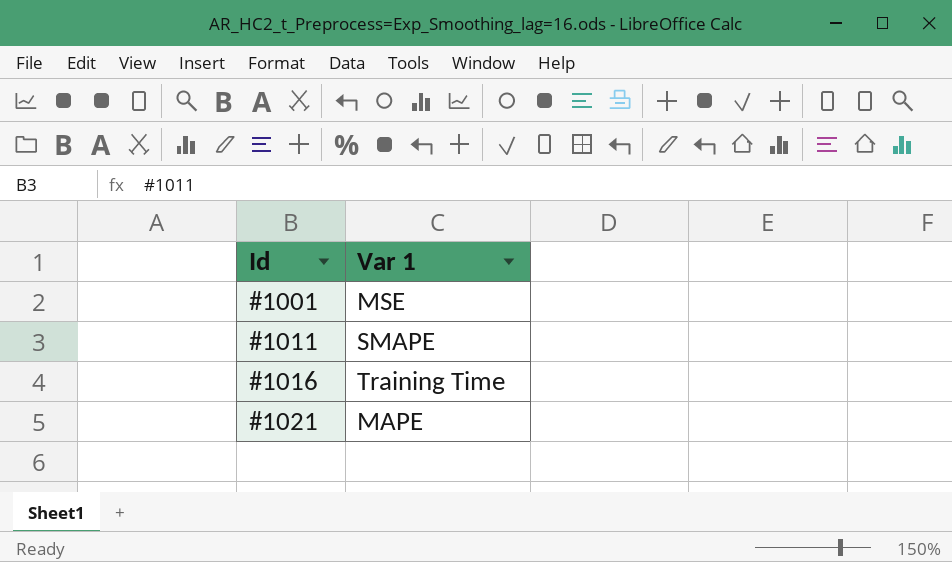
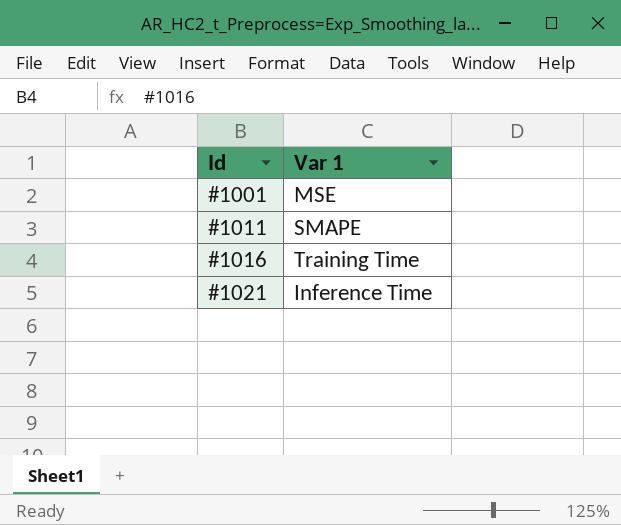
#1021 | Var 1: MAPE -> Inference Time

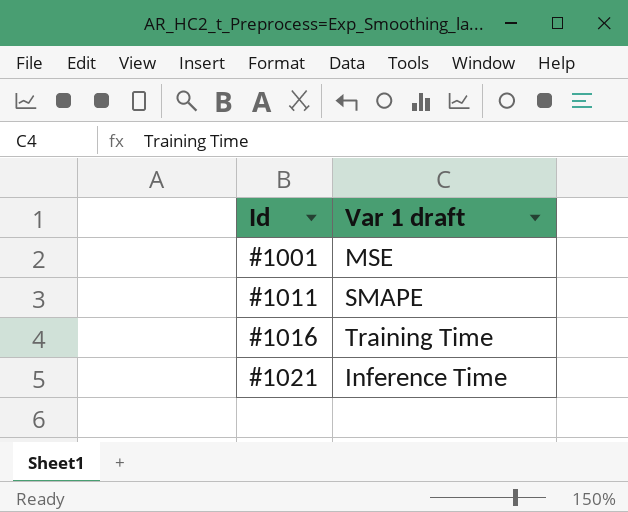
column name: Var 1 -> Var 1 draft

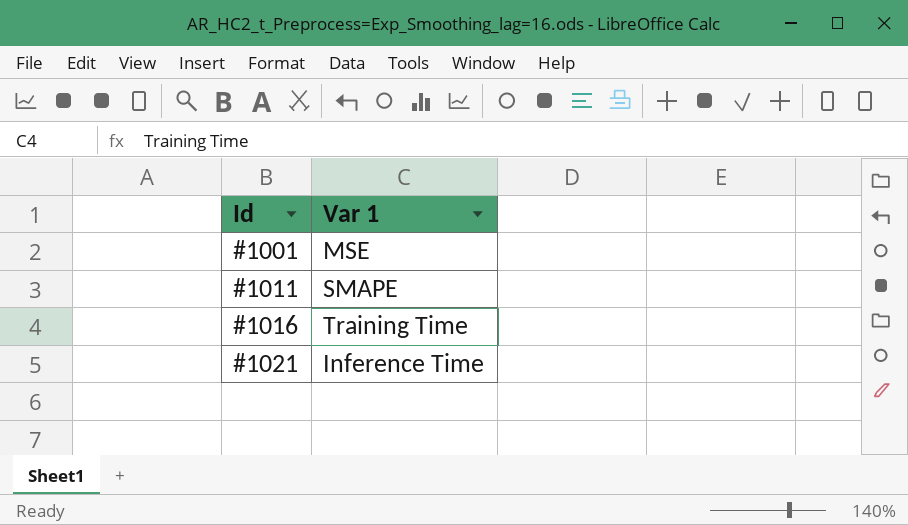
column name: Var 1 draft -> Var 1

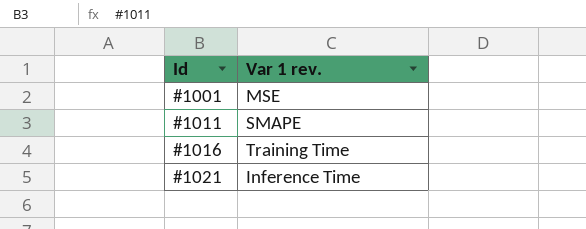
column name: Var 1 -> Var 1 rev.

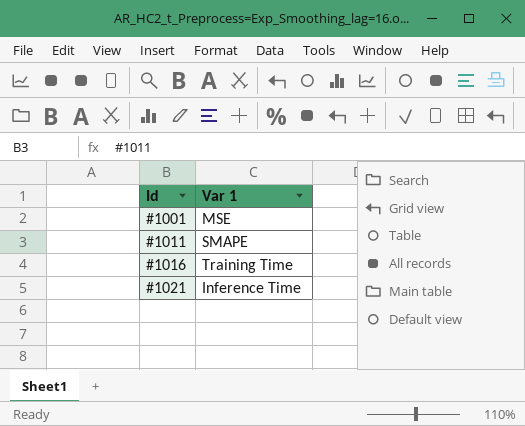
column name: Var 1 rev. -> Var 1

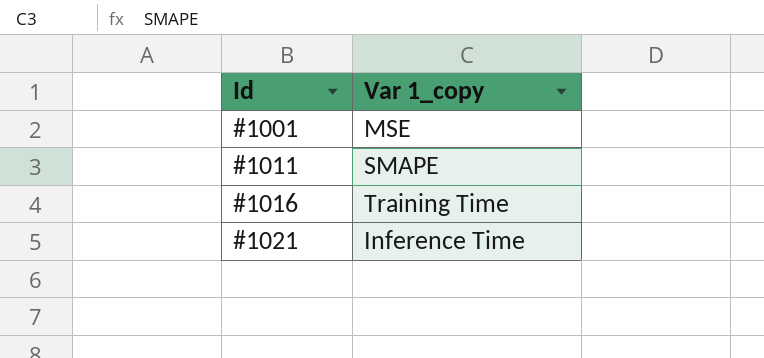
column name: Var 1 -> Var 1_copy

